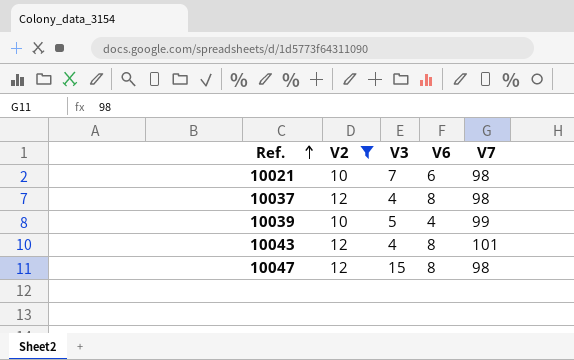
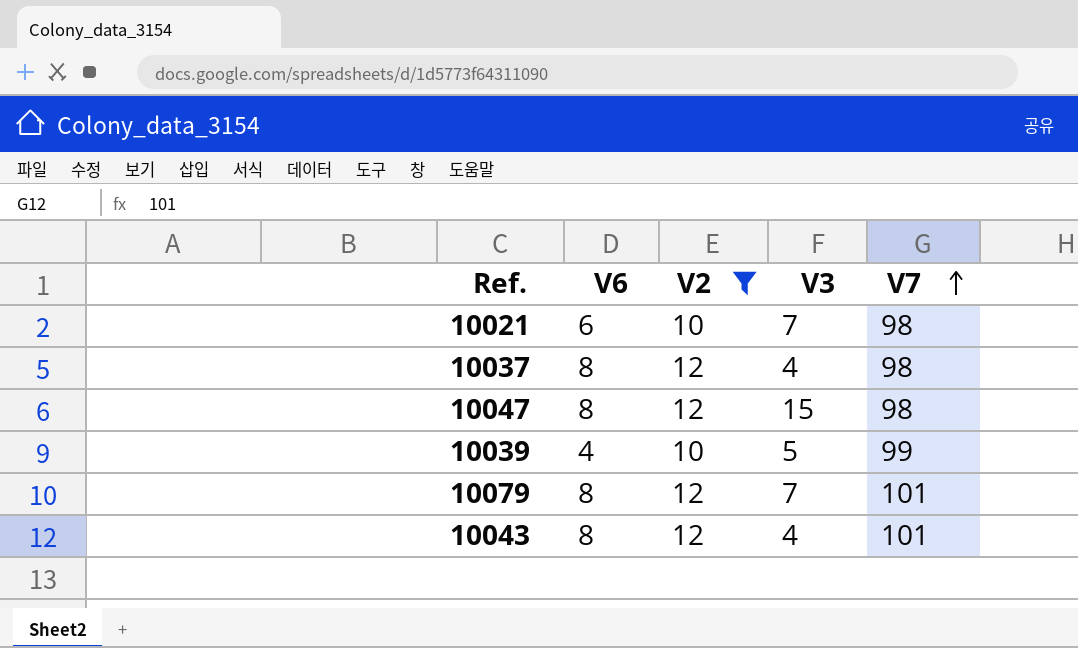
row order: Ref. ascending -> V7 ascending
column V6 | position: 4 -> 2
row 10079: none -> 8 | 12 | 7 | 101

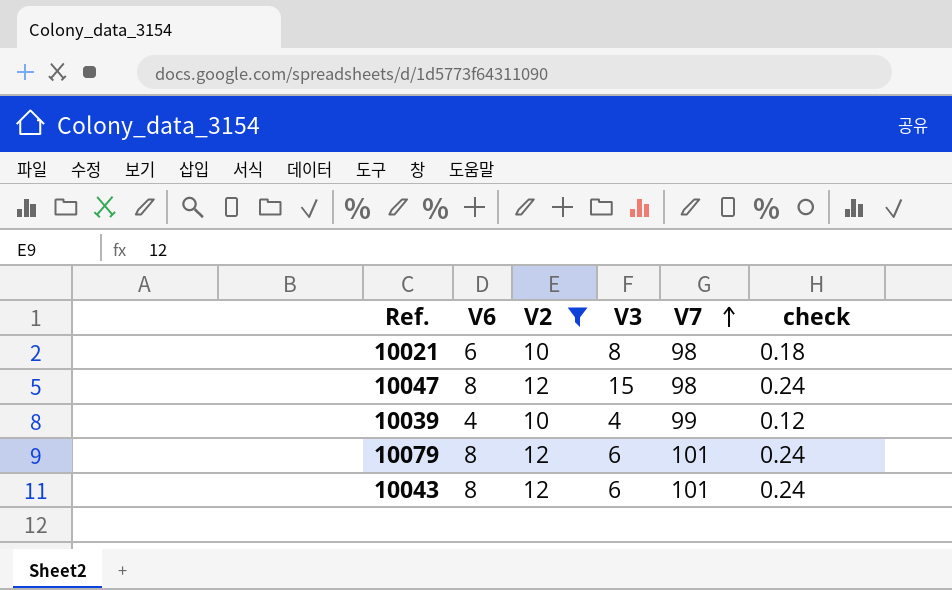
column check | formula: none -> [V6] * 0.03
row 10037: 8 | 12 | 4 | 98 -> none
10021 | V3: 7 -> 8
10039 | V3: 5 -> 4
10079 | V3: 7 -> 6
10043 | V3: 4 -> 6

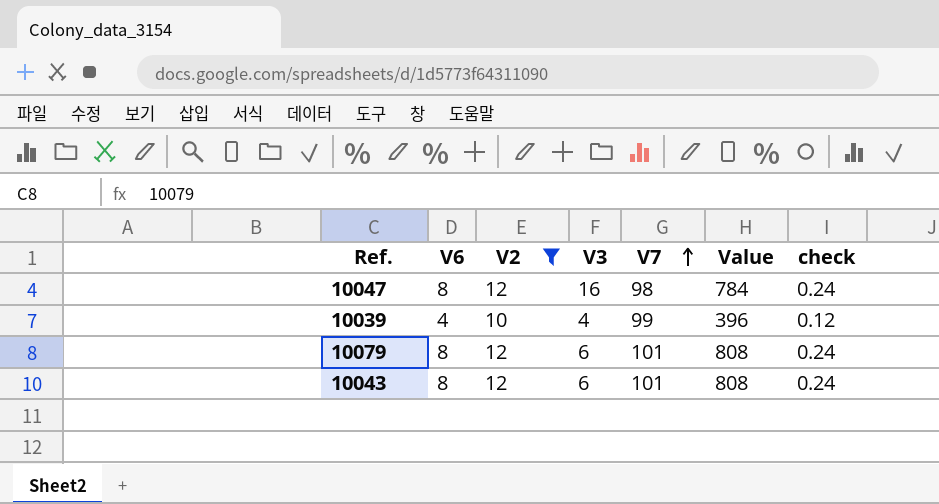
column Value | formula: none -> [V6] * [V7]
row 10021: 6 | 10 | 8 | 98 | 0.18 -> none
10047 | V3: 15 -> 16

